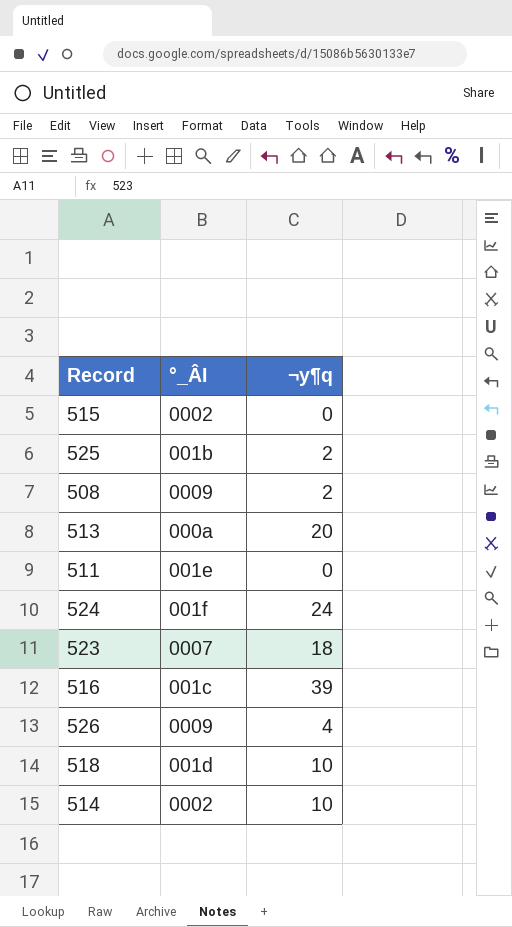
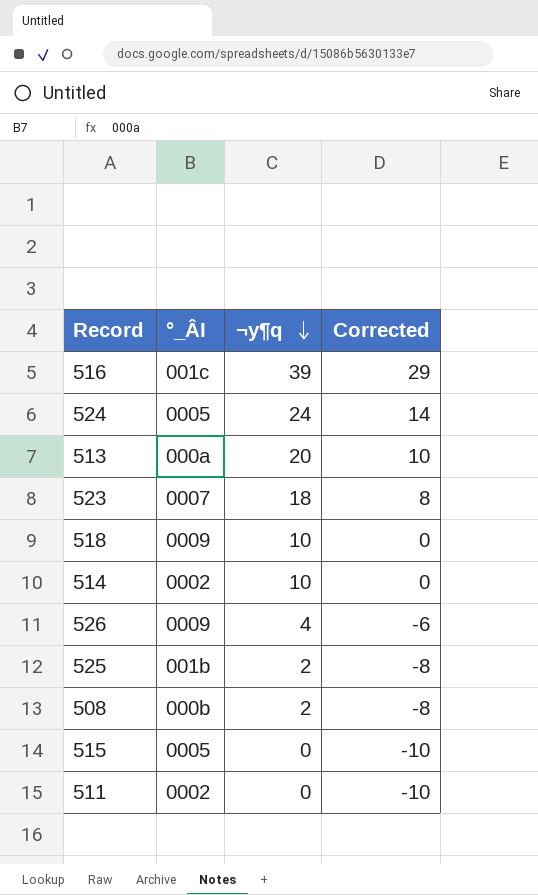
row order: none -> ¬y¶q descending
column Corrected | formula: none -> [¬y¶q] - 10
524 | °_ÂI: 001f -> 0005
518 | °_ÂI: 001d -> 0009
508 | °_ÂI: 0009 -> 000b
515 | °_ÂI: 0002 -> 0005
511 | °_ÂI: 001e -> 0002

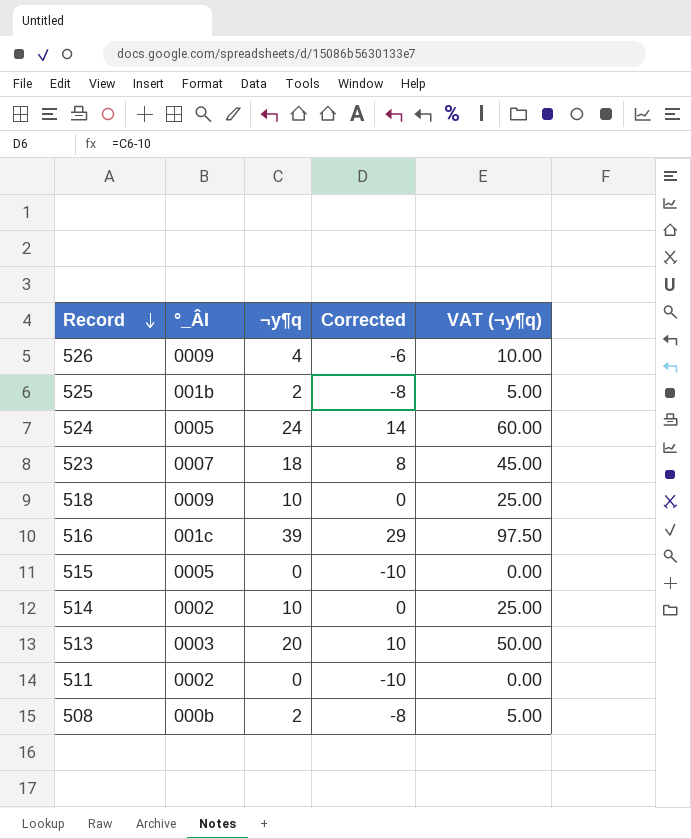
row order: ¬y¶q descending -> Record descending
column VAT (¬y¶q) | formula: none -> [¬y¶q] * 2.5
513 | °_ÂI: 000a -> 0003

